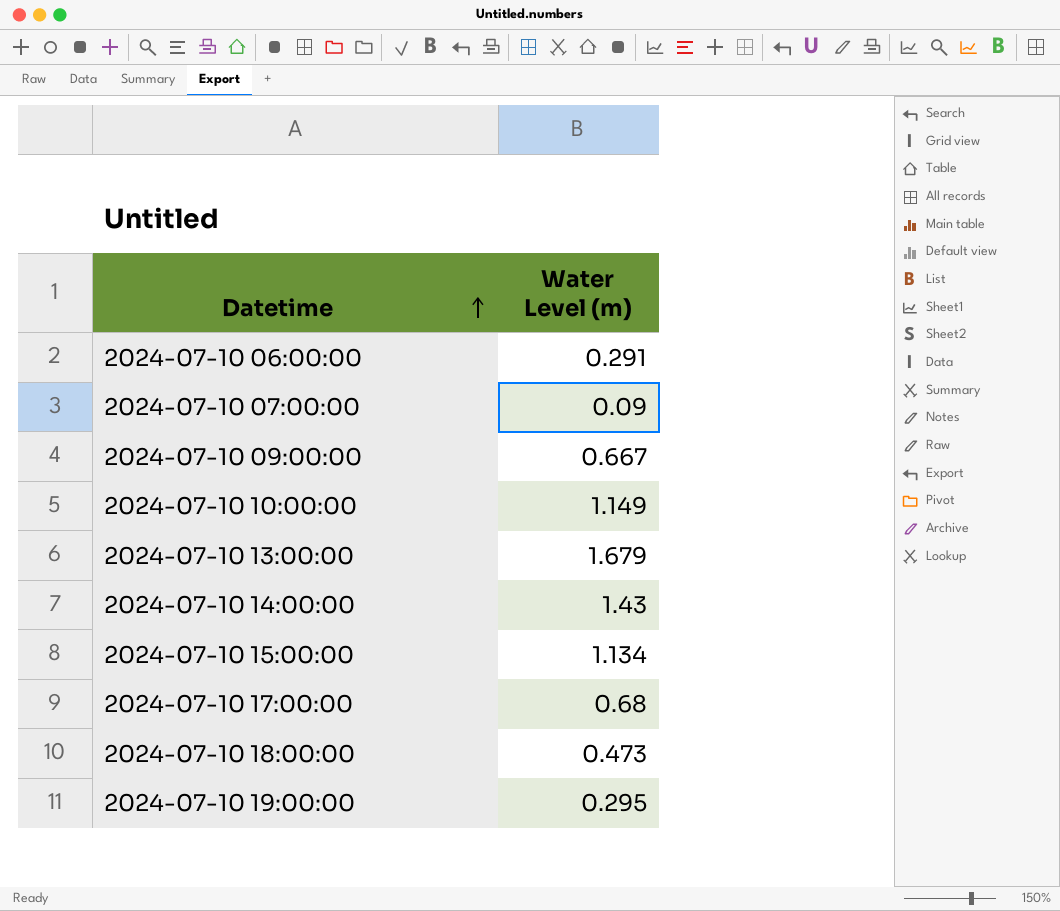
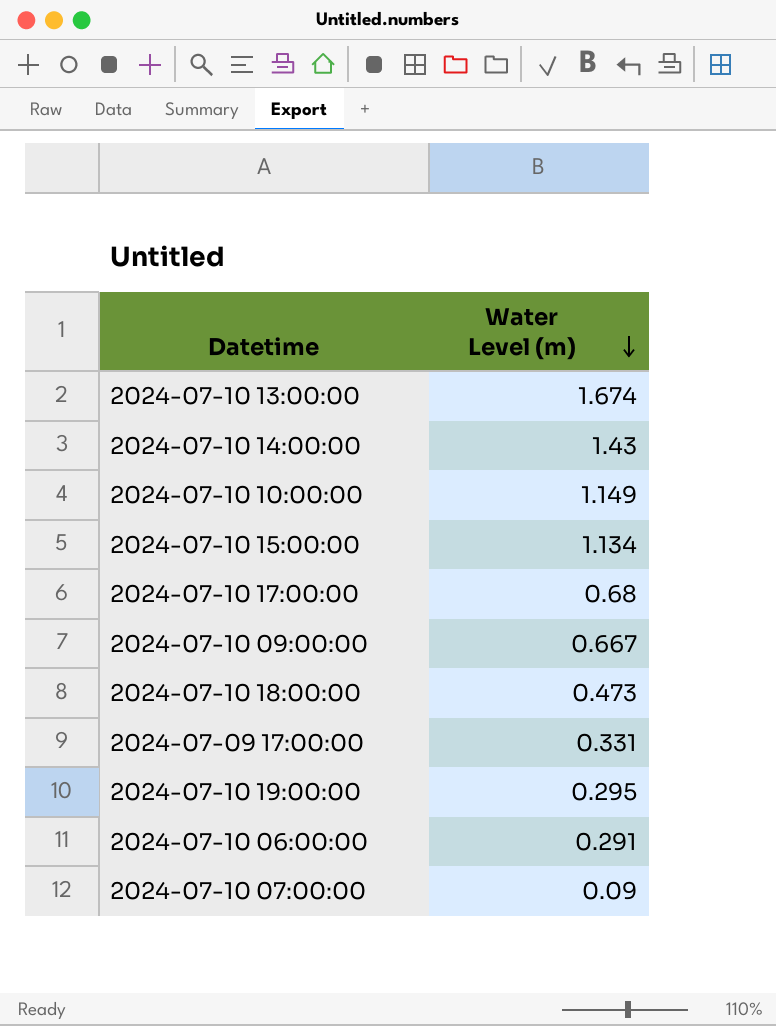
row order: Datetime ascending -> Water Level (m) descending
2024-07-10 13:00:00 | Water Level (m): 1.679 -> 1.674
row 2024-07-09 17:00:00: none -> 0.331

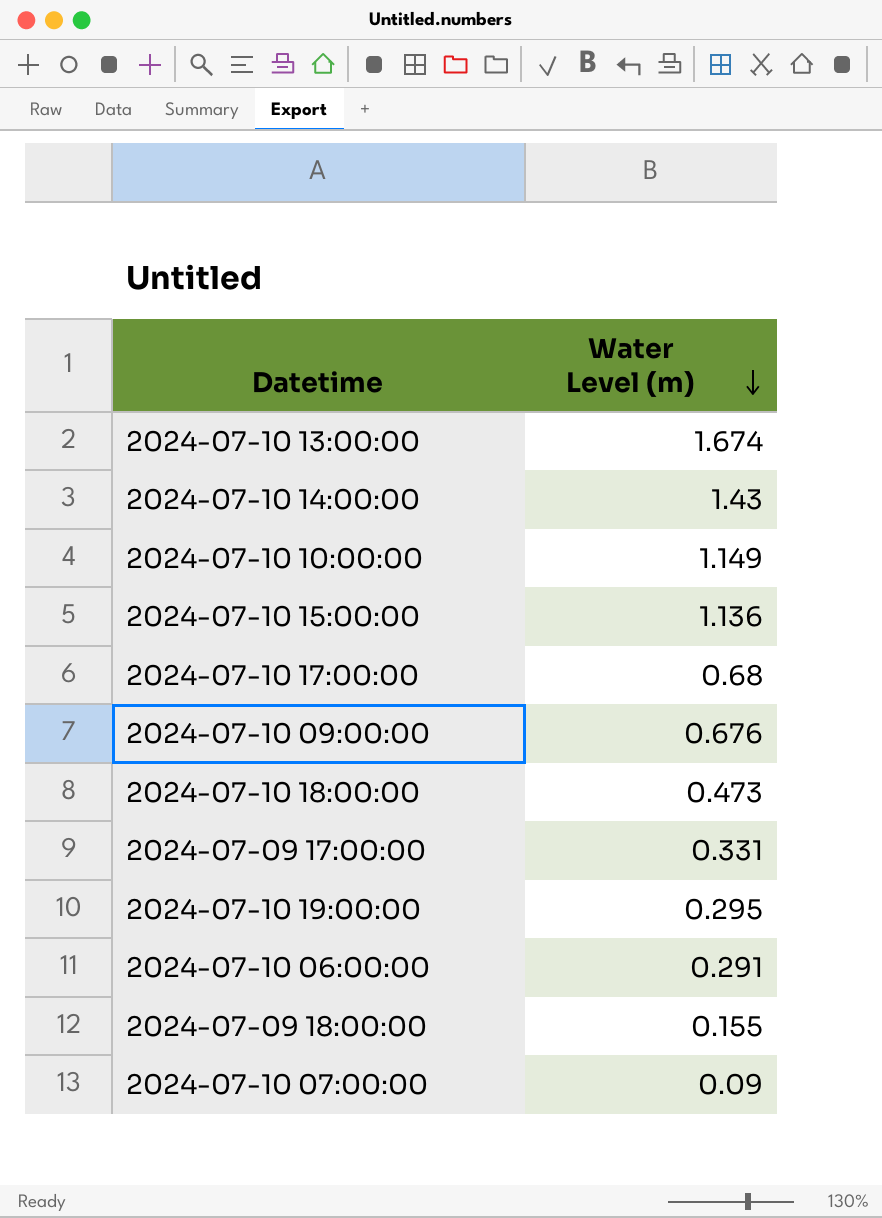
2024-07-10 15:00:00 | Water Level (m): 1.134 -> 1.136
2024-07-10 09:00:00 | Water Level (m): 0.667 -> 0.676
row 2024-07-09 18:00:00: none -> 0.155

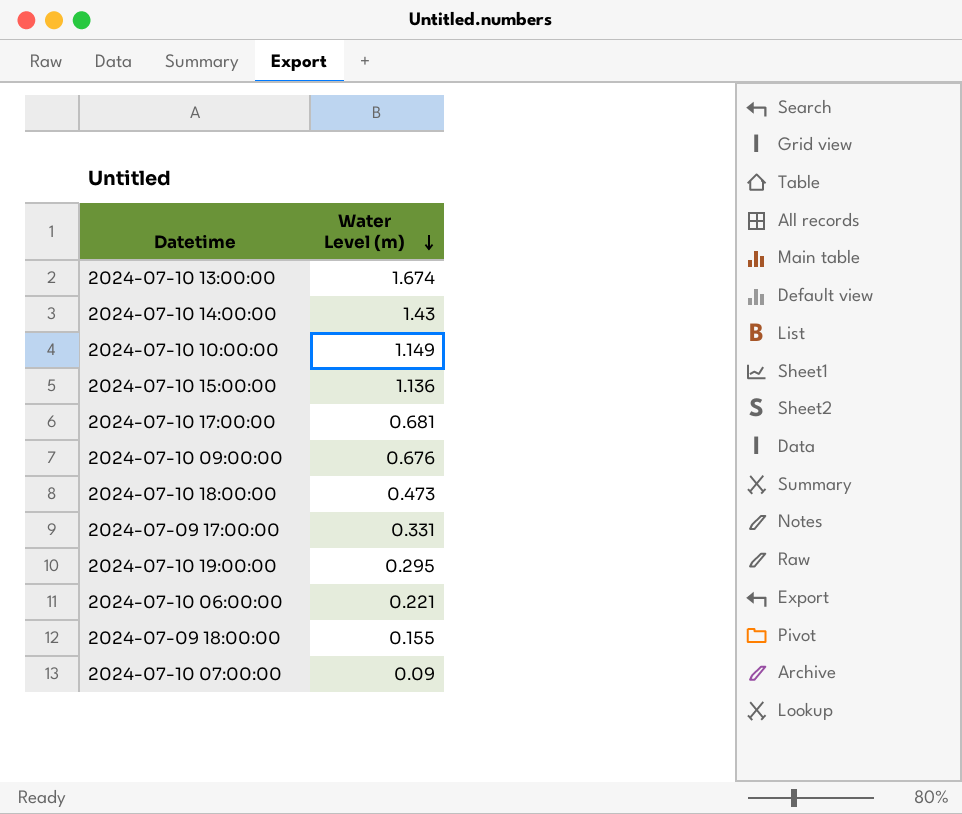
2024-07-10 17:00:00 | Water Level (m): 0.68 -> 0.681
2024-07-10 06:00:00 | Water Level (m): 0.291 -> 0.221

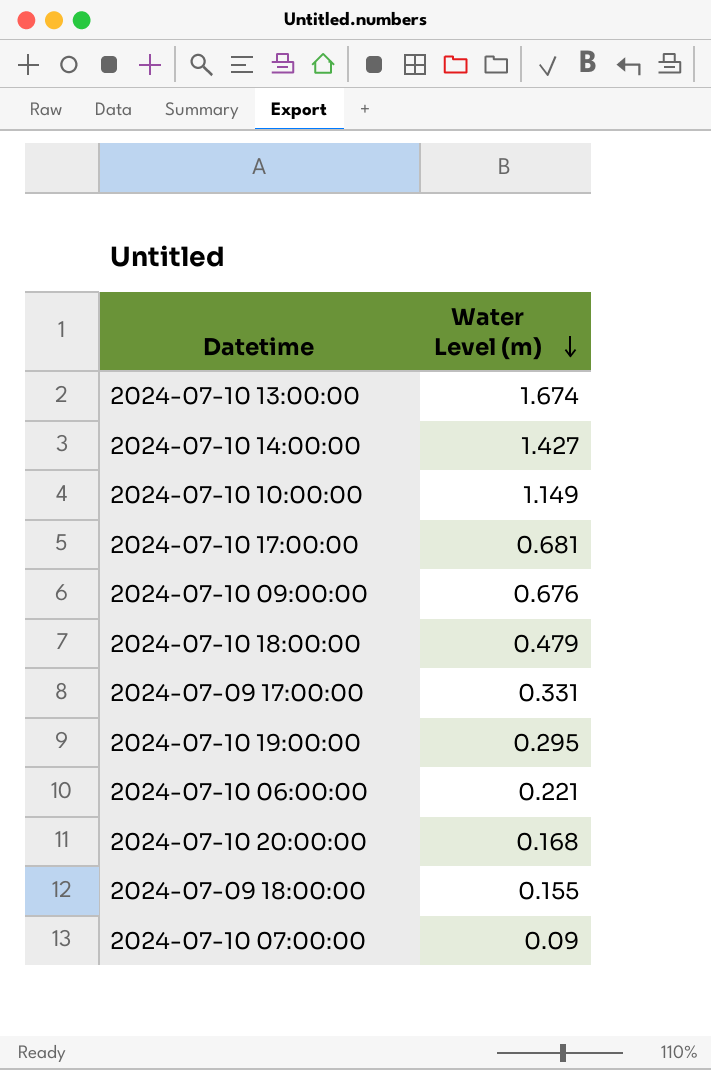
row 2024-07-10 15:00:00: 1.136 -> none
2024-07-10 14:00:00 | Water Level (m): 1.43 -> 1.427
2024-07-10 18:00:00 | Water Level (m): 0.473 -> 0.479
row 2024-07-10 20:00:00: none -> 0.168

